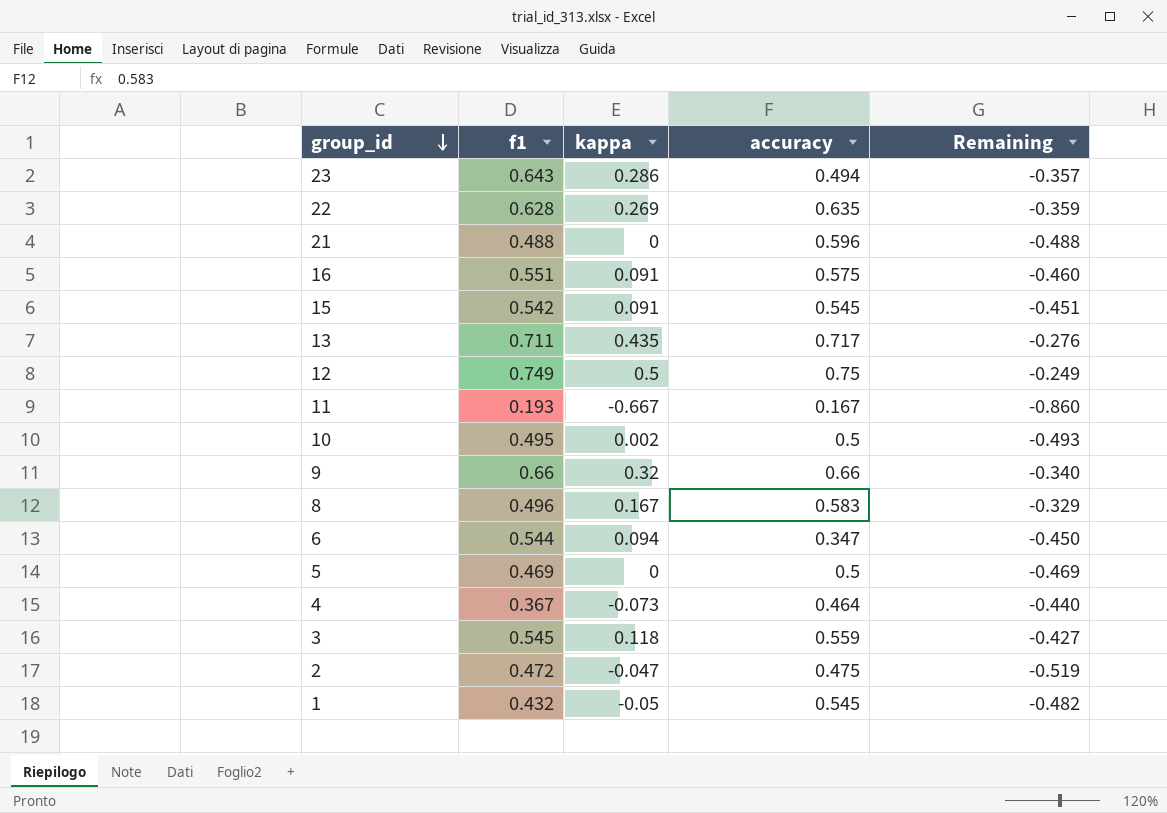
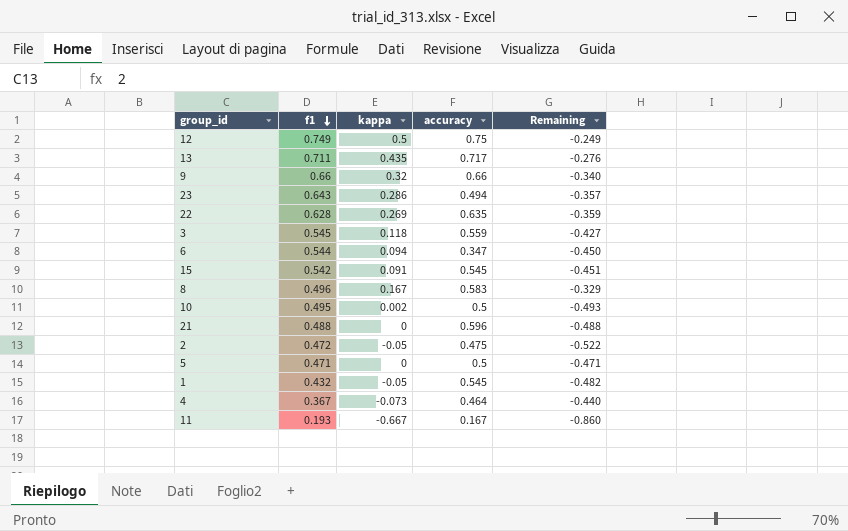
row order: group_id descending -> f1 descending
row 16: 0.551 | 0.091 | 0.575 | -0.460 -> none
2 | kappa: -0.047 -> -0.05
2 | Remaining: -0.519 -> -0.522
5 | f1: 0.469 -> 0.471
5 | Remaining: -0.469 -> -0.471

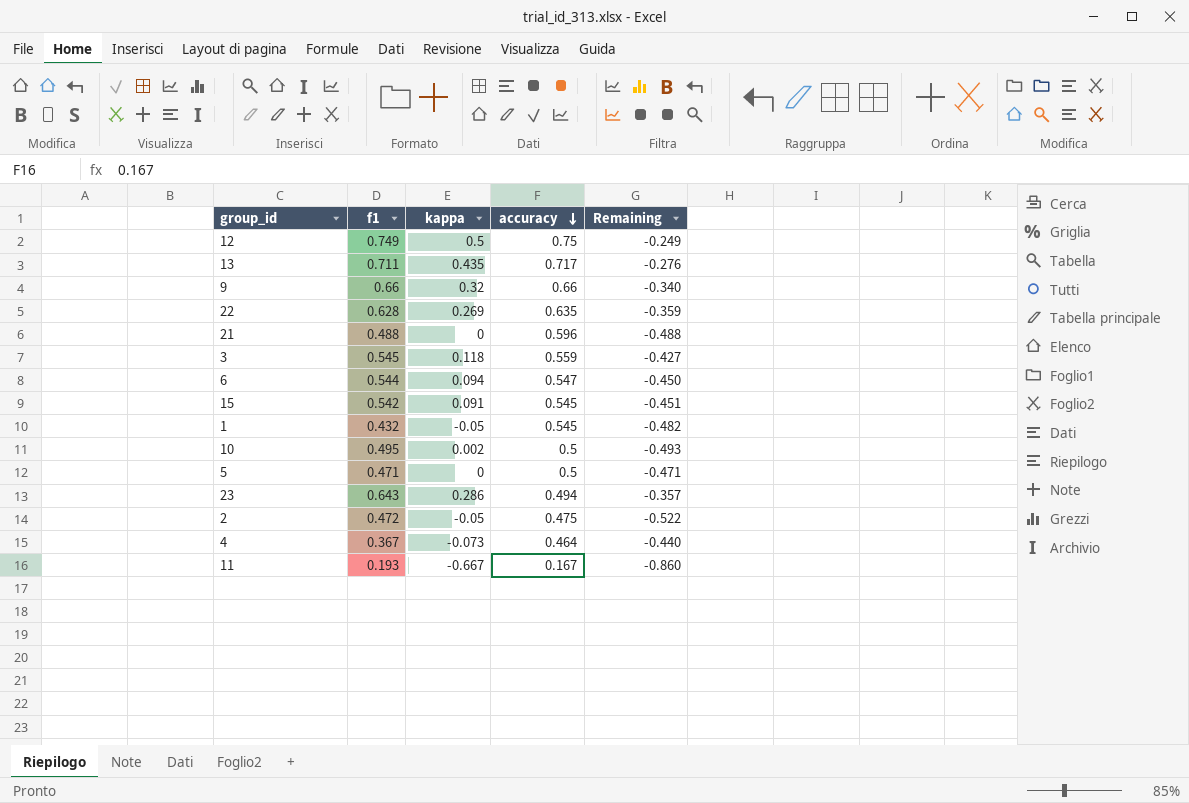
row order: f1 descending -> accuracy descending
row 8: 0.496 | 0.167 | 0.583 | -0.329 -> none
6 | accuracy: 0.347 -> 0.547

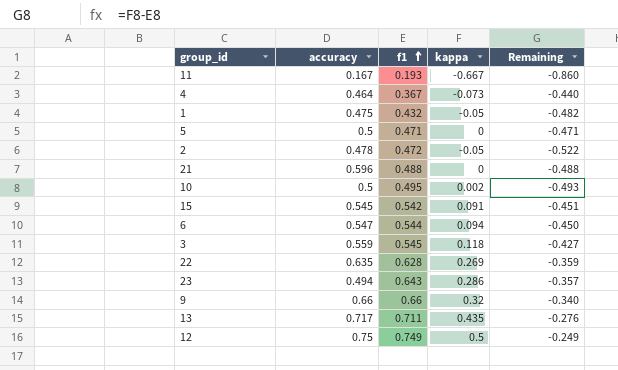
row order: accuracy descending -> f1 ascending
column accuracy | position: 4 -> 2
1 | accuracy: 0.545 -> 0.475
2 | accuracy: 0.475 -> 0.478

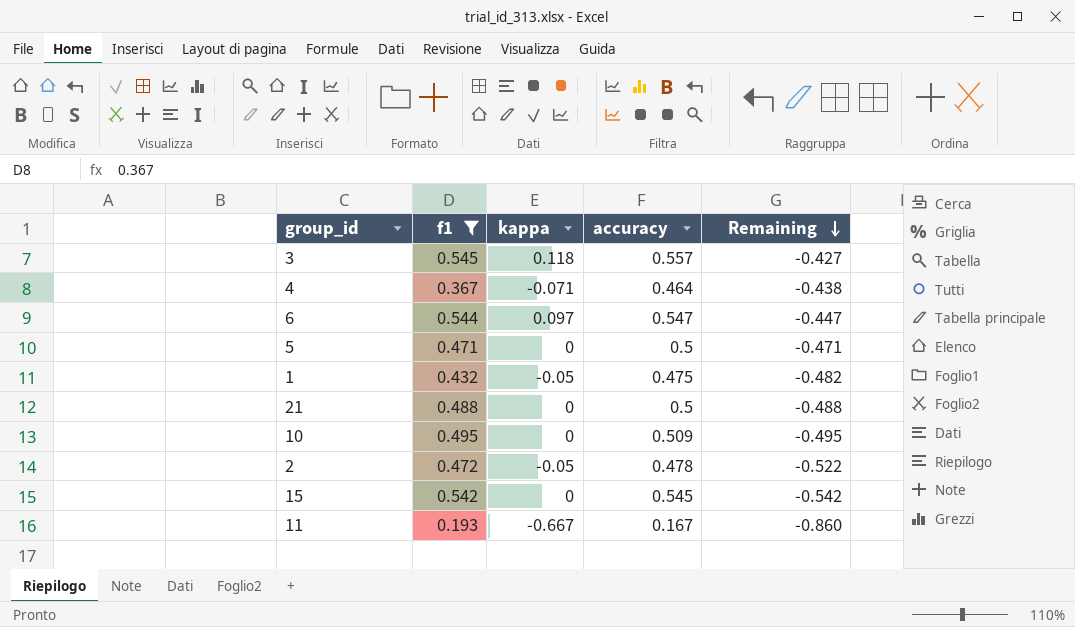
filter: none -> f1 <= 0.545
row order: f1 ascending -> Remaining descending
column accuracy | position: 2 -> 4
3 | accuracy: 0.559 -> 0.557
4 | kappa: -0.073 -> -0.071
4 | Remaining: -0.440 -> -0.438
6 | kappa: 0.094 -> 0.097
6 | Remaining: -0.450 -> -0.447
21 | accuracy: 0.596 -> 0.5
10 | kappa: 0.002 -> 0
10 | accuracy: 0.5 -> 0.509
10 | Remaining: -0.493 -> -0.495
15 | kappa: 0.091 -> 0
15 | Remaining: -0.451 -> -0.542

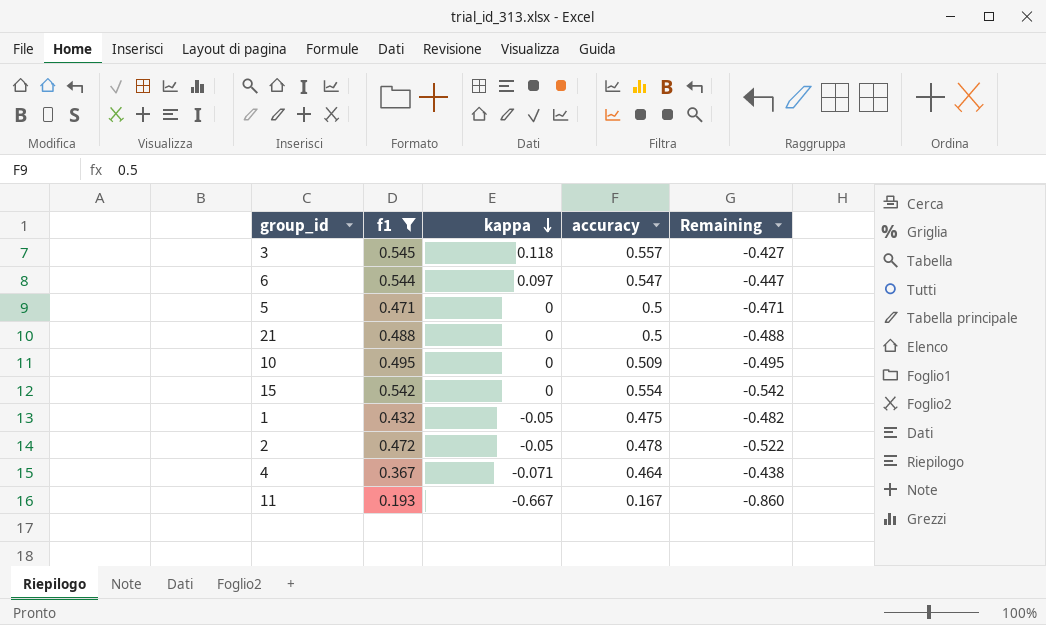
row order: Remaining descending -> kappa descending
15 | accuracy: 0.545 -> 0.554

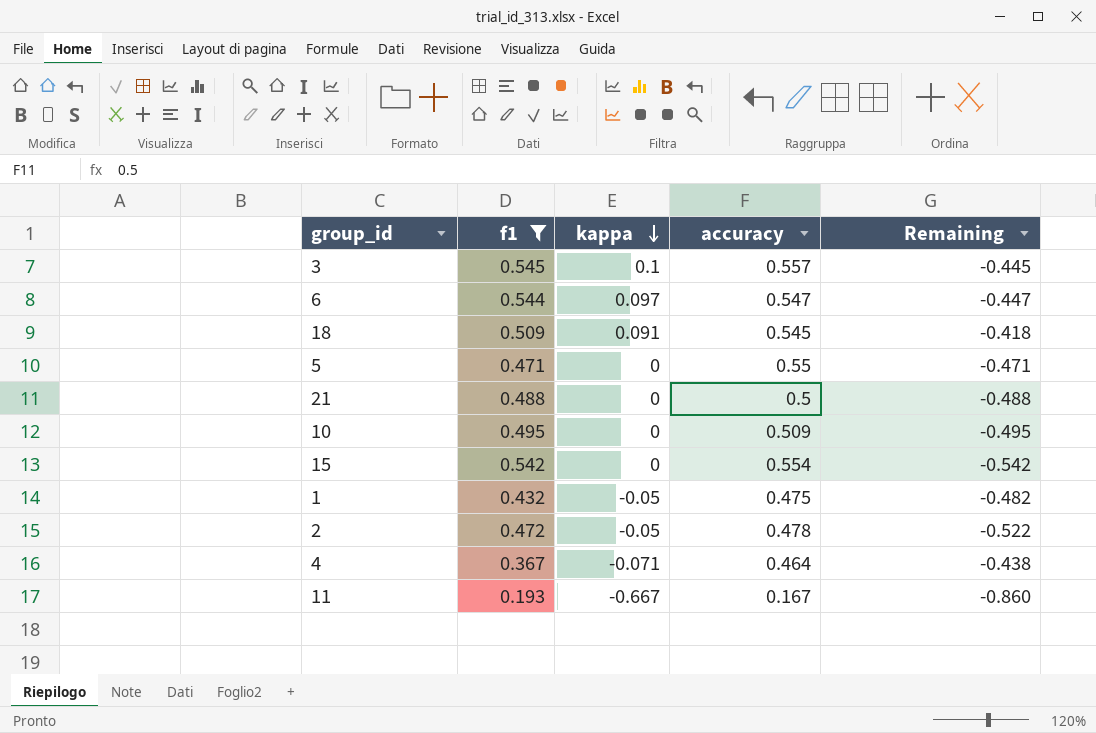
3 | kappa: 0.118 -> 0.1
3 | Remaining: -0.427 -> -0.445
row 18: none -> 0.509 | 0.091 | 0.545 | -0.418
5 | accuracy: 0.5 -> 0.55

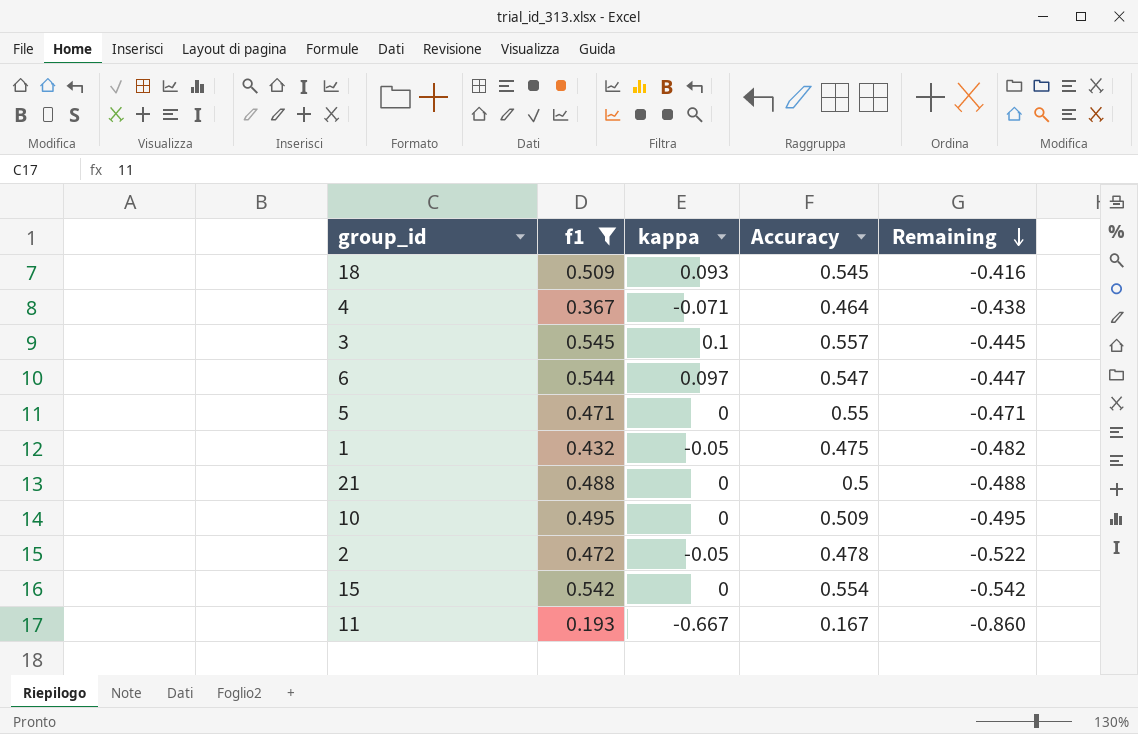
row order: kappa descending -> Remaining descending
column name: accuracy -> Accuracy
18 | kappa: 0.091 -> 0.093
18 | Remaining: -0.418 -> -0.416

